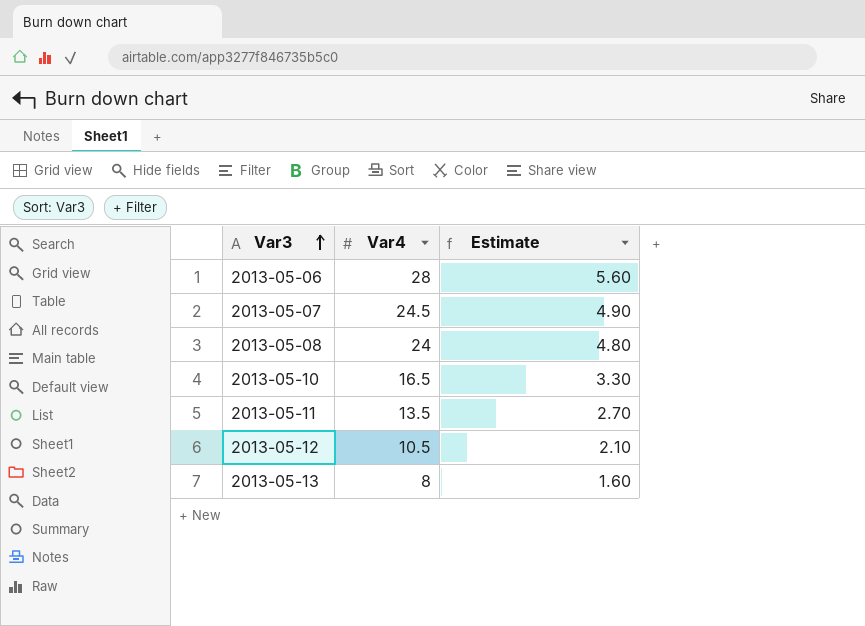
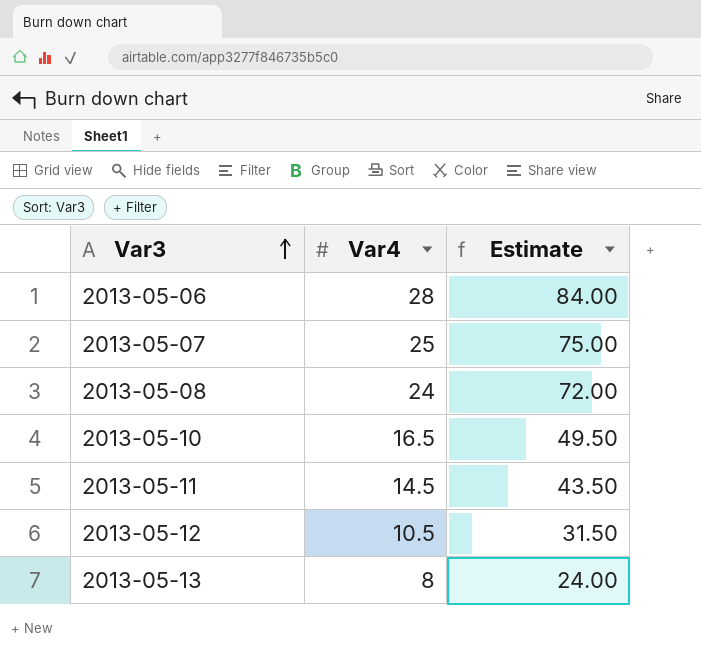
column Estimate | formula: [Var4] * 0.2 -> [Var4] * 3
2013-05-07 | Var4: 24.5 -> 25
2013-05-11 | Var4: 13.5 -> 14.5

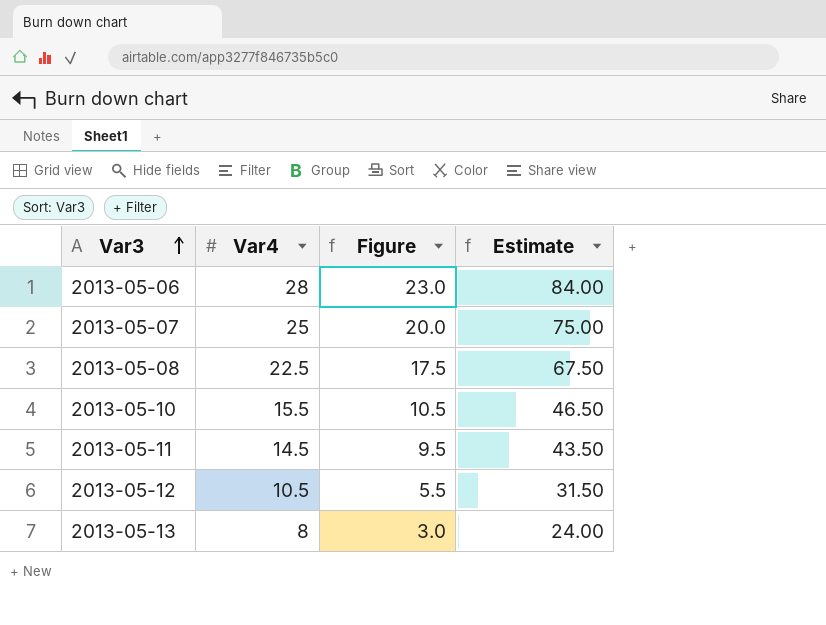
column Figure | formula: none -> [Var4] - 5
2013-05-08 | Var4: 24 -> 22.5
2013-05-08 | Estimate: 72.00 -> 67.50
2013-05-10 | Var4: 16.5 -> 15.5
2013-05-10 | Estimate: 49.50 -> 46.50

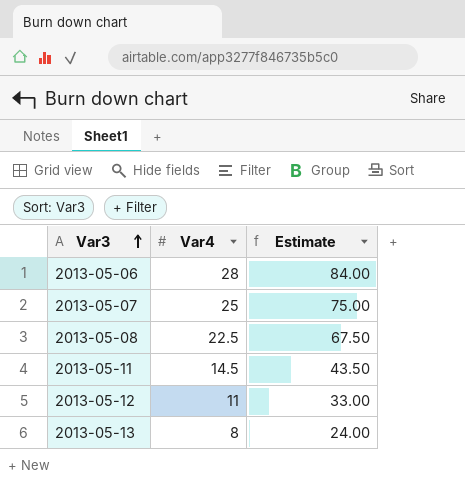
column Figure | formula: [Var4] - 5 -> none
row 2013-05-10: 15.5 | 10.5 | 46.50 -> none
2013-05-12 | Var4: 10.5 -> 11
2013-05-12 | Estimate: 31.50 -> 33.00

